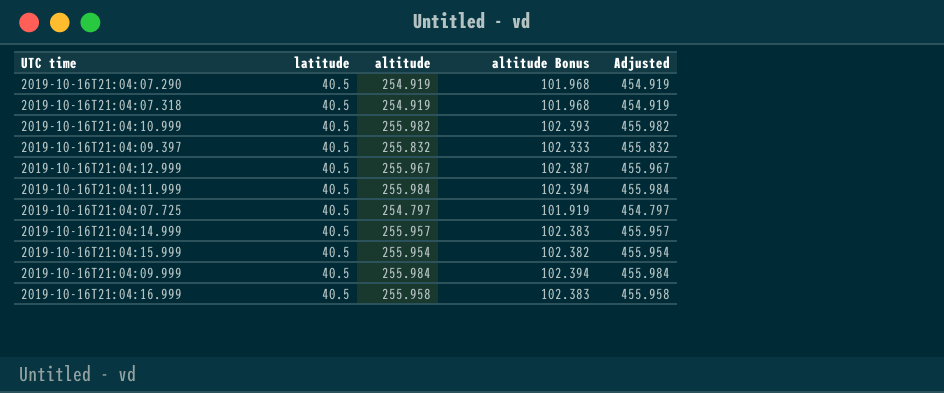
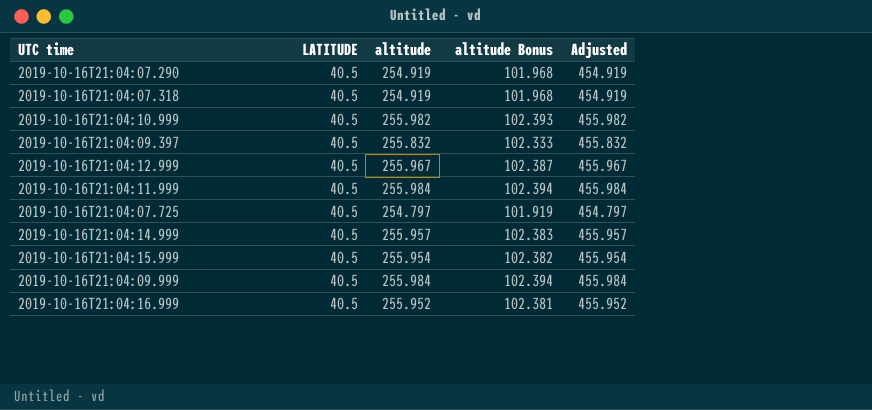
column name: latitude -> LATITUDE
2019-10-16T21:04:16.999 | altitude: 255.958 -> 255.952
2019-10-16T21:04:16.999 | altitude Bonus: 102.383 -> 102.381
2019-10-16T21:04:16.999 | Adjusted: 455.958 -> 455.952

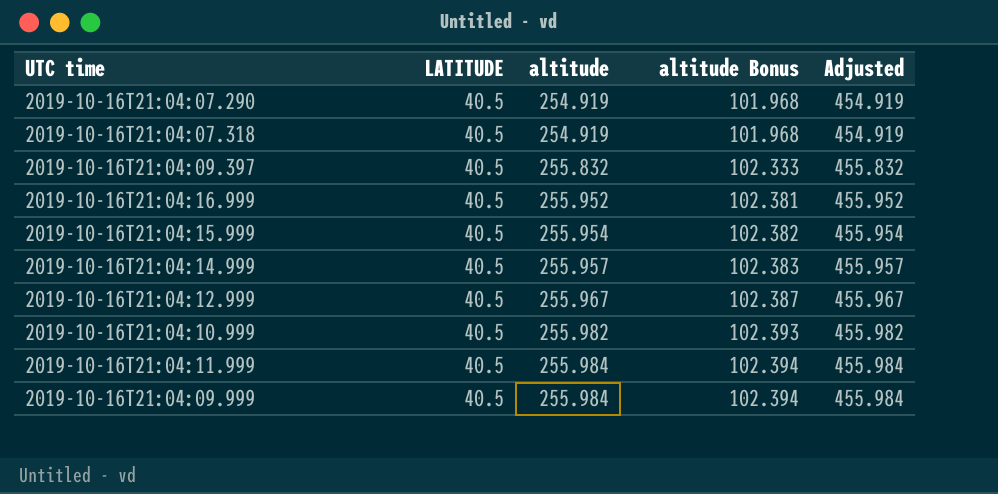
row order: none -> altitude ascending
row 2019-10-16T21:04:07.725: 40.5 | 254.797 | 101.919 | 454.797 -> none

